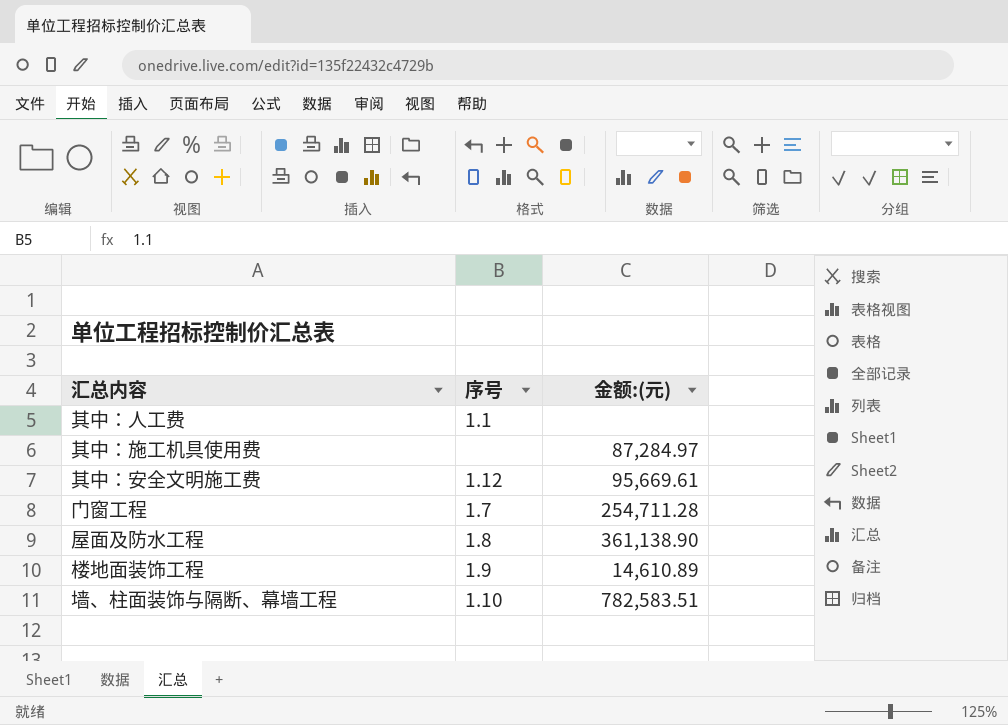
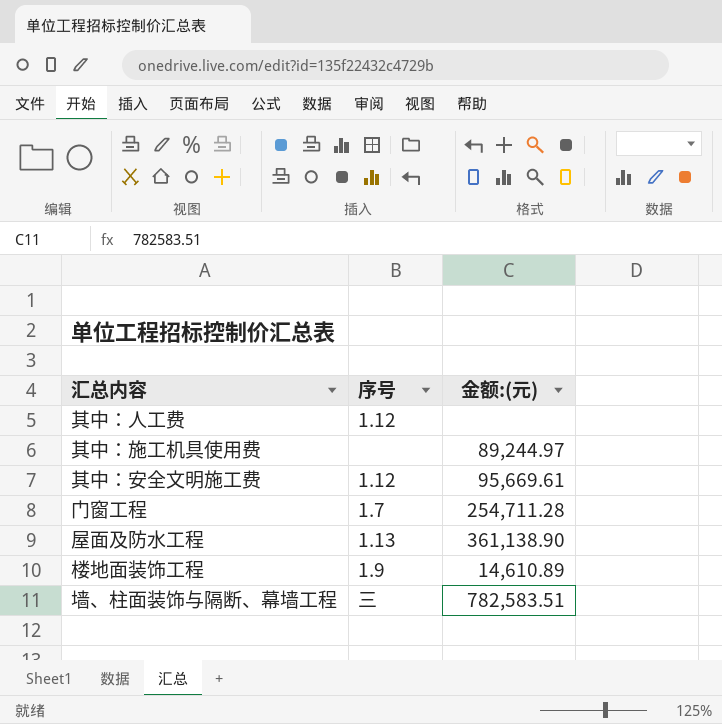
其中：人工费 | 序号: 1.1 -> 1.12
其中：施工机具使用费 | 金额:(元): 87,284.97 -> 89,244.97
屋面及防水工程 | 序号: 1.8 -> 1.13
墙、柱面装饰与隔断、幕墙工程 | 序号: 1.10 -> 三

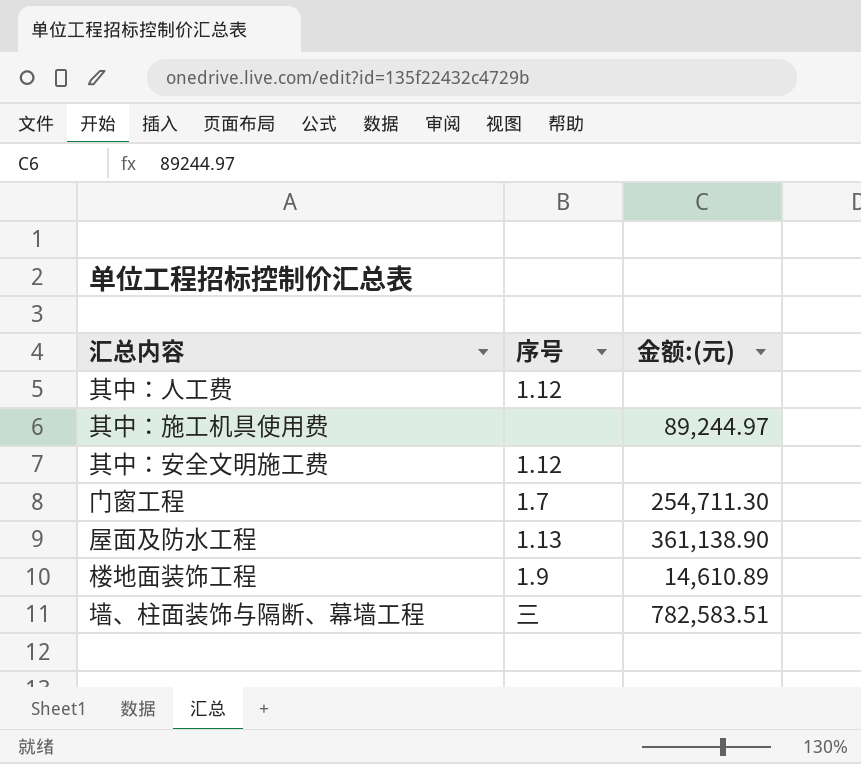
其中：安全文明施工费 | 金额:(元): 95,669.61 -> none
门窗工程 | 金额:(元): 254,711.28 -> 254,711.30

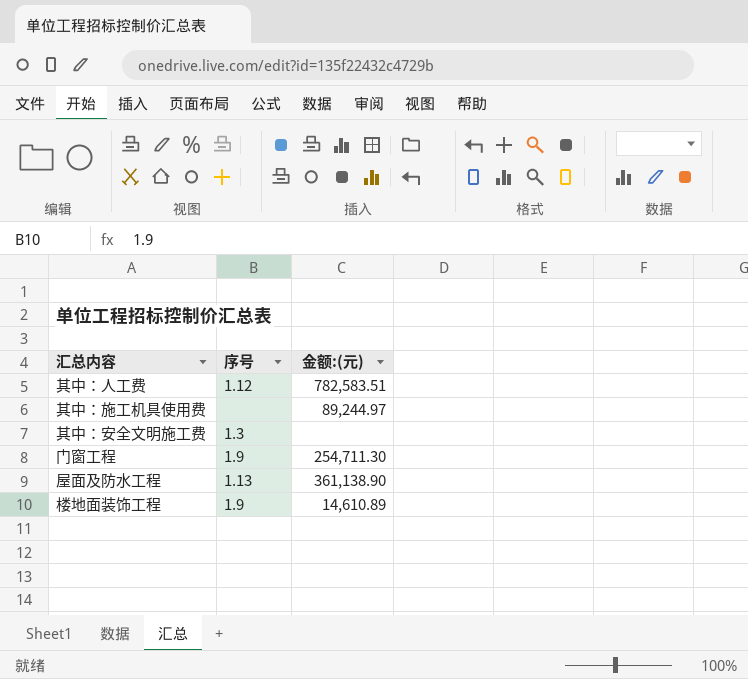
row 墙、柱面装饰与隔断、幕墙工程: 三 | 782,583.51 -> none
其中：人工费 | 金额:(元): none -> 782,583.51
其中：安全文明施工费 | 序号: 1.12 -> 1.3
门窗工程 | 序号: 1.7 -> 1.9

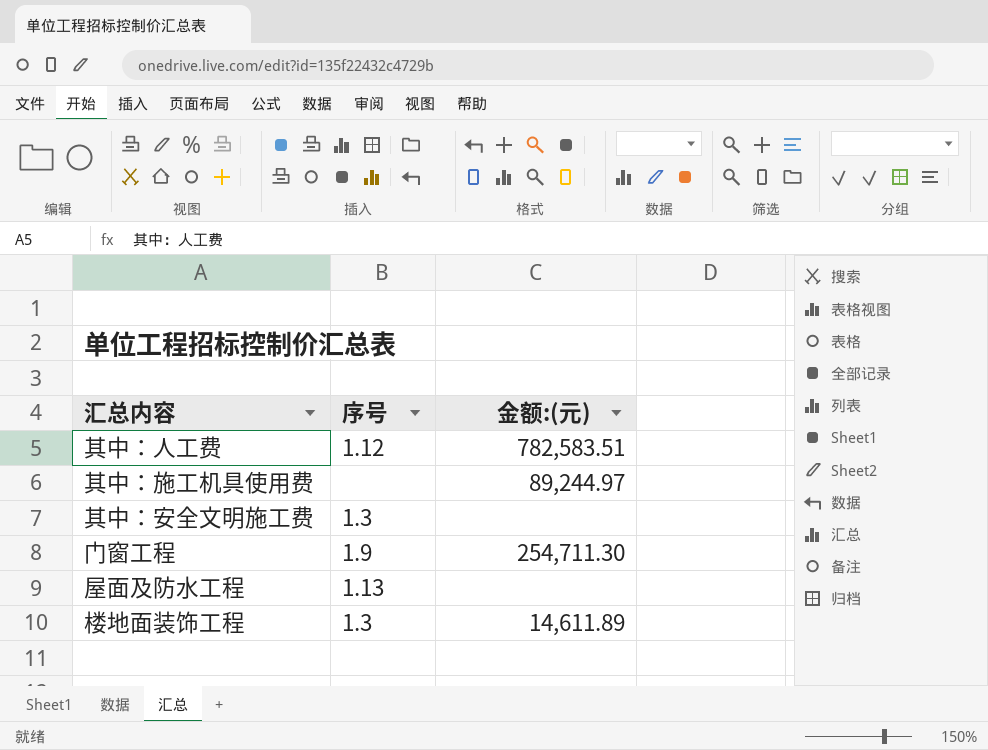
屋面及防水工程 | 金额:(元): 361,138.90 -> none
楼地面装饰工程 | 序号: 1.9 -> 1.3
楼地面装饰工程 | 金额:(元): 14,610.89 -> 14,611.89

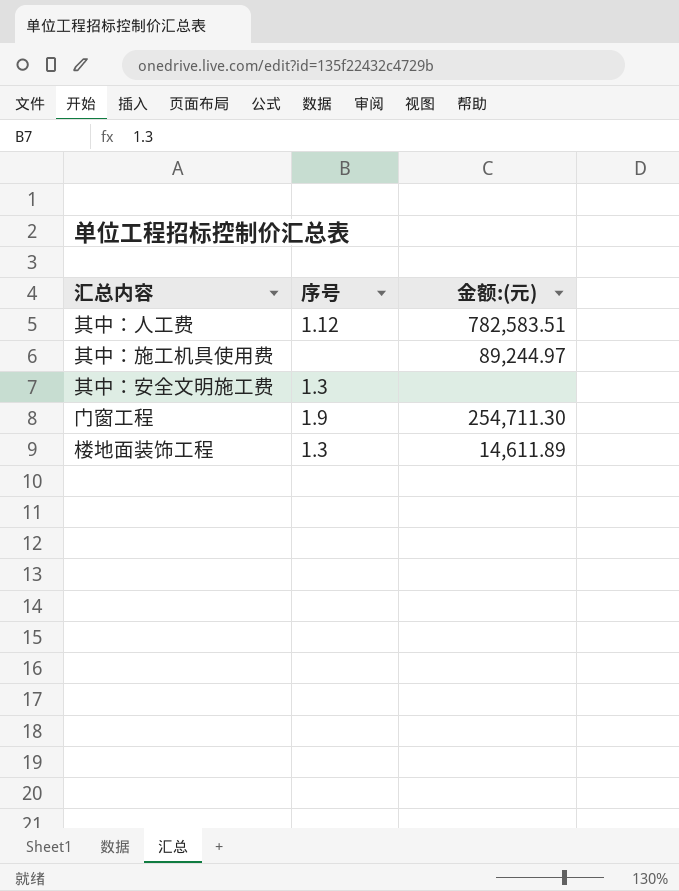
row 屋面及防水工程: 1.13 | none -> none

